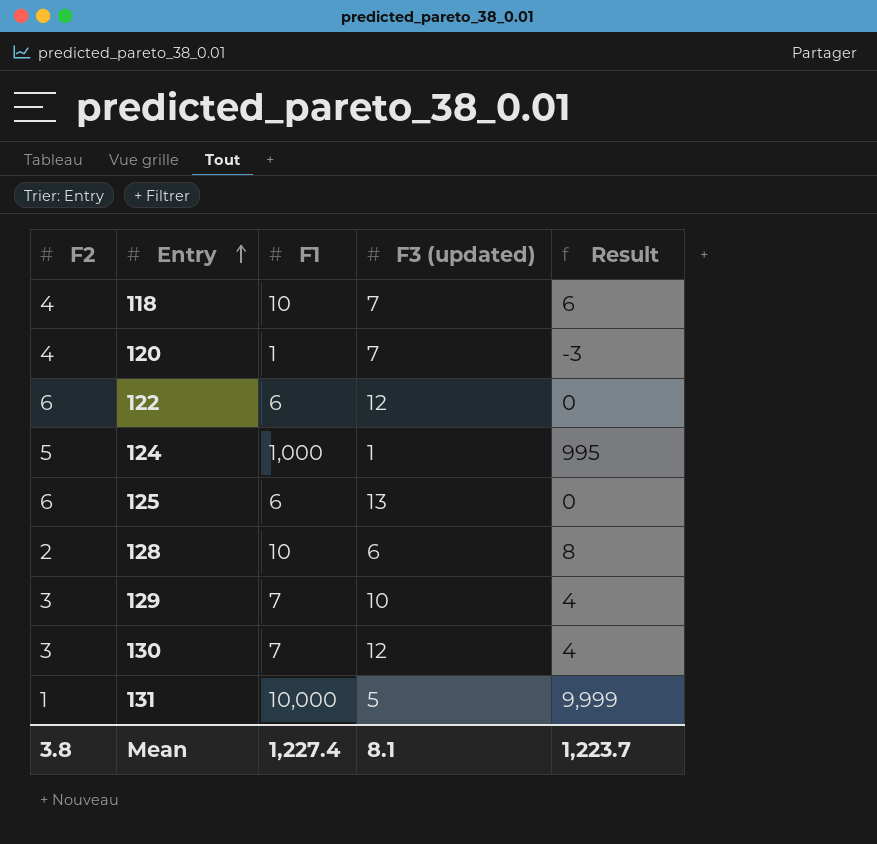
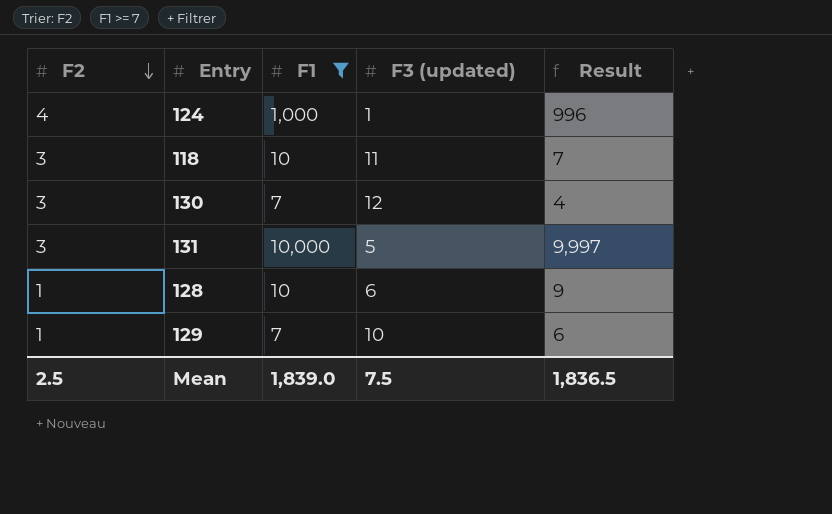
filter: none -> F1 >= 7
row order: Entry ascending -> F2 descending
124 | F2: 5 -> 4
124 | Result: 995 -> 996
118 | F2: 4 -> 3
118 | F3 (updated): 7 -> 11
118 | Result: 6 -> 7
131 | F2: 1 -> 3
131 | Result: 9,999 -> 9,997
128 | F2: 2 -> 1
128 | Result: 8 -> 9
129 | F2: 3 -> 1
129 | Result: 4 -> 6
Mean | F2: 3.8 -> 2.5
Mean | F1: 1,227.4 -> 1,839.0
Mean | F3 (updated): 8.1 -> 7.5
Mean | Result: 1,223.7 -> 1,836.5

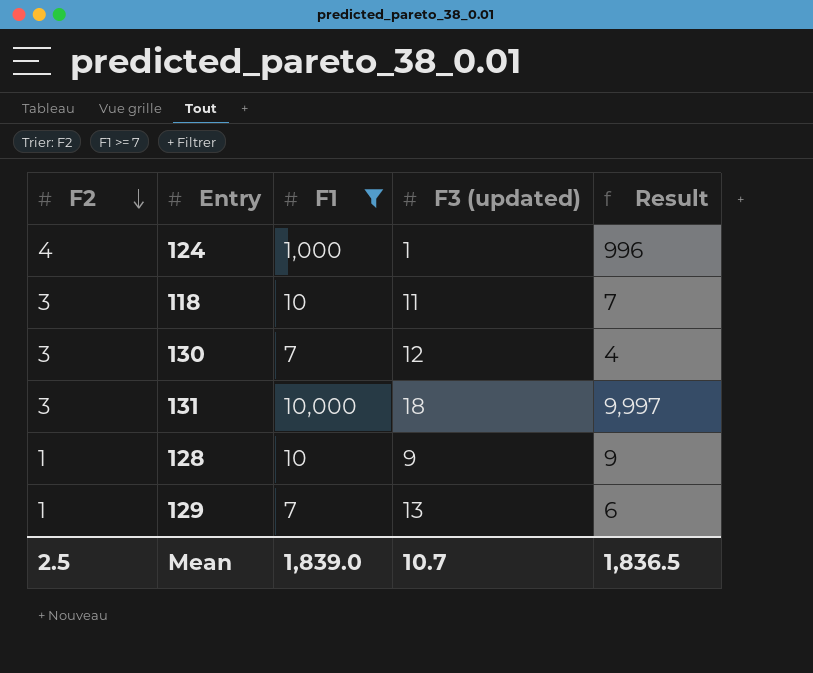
131 | F3 (updated): 5 -> 18
128 | F3 (updated): 6 -> 9
129 | F3 (updated): 10 -> 13
Mean | F3 (updated): 7.5 -> 10.7

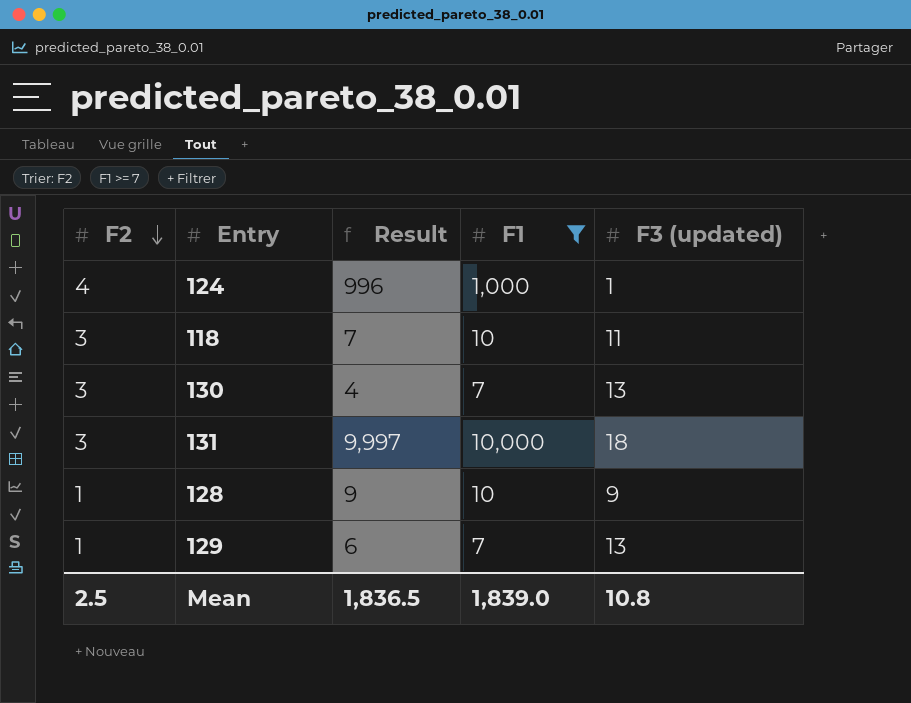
column Result | position: 5 -> 3
130 | F3 (updated): 12 -> 13
Mean | F3 (updated): 10.7 -> 10.8

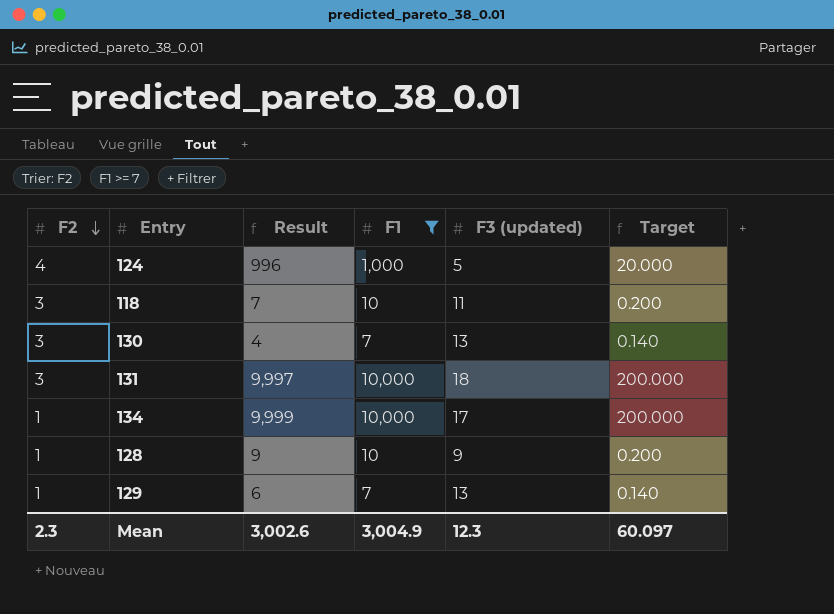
column Target | formula: none -> [F1] * 0.02
124 | F3 (updated): 1 -> 5
row 134: none -> 1 | 9,999 | 10,000 | 17 | 200.000
Mean | F2: 2.5 -> 2.3
Mean | Result: 1,836.5 -> 3,002.6
Mean | F1: 1,839.0 -> 3,004.9
Mean | F3 (updated): 10.8 -> 12.3

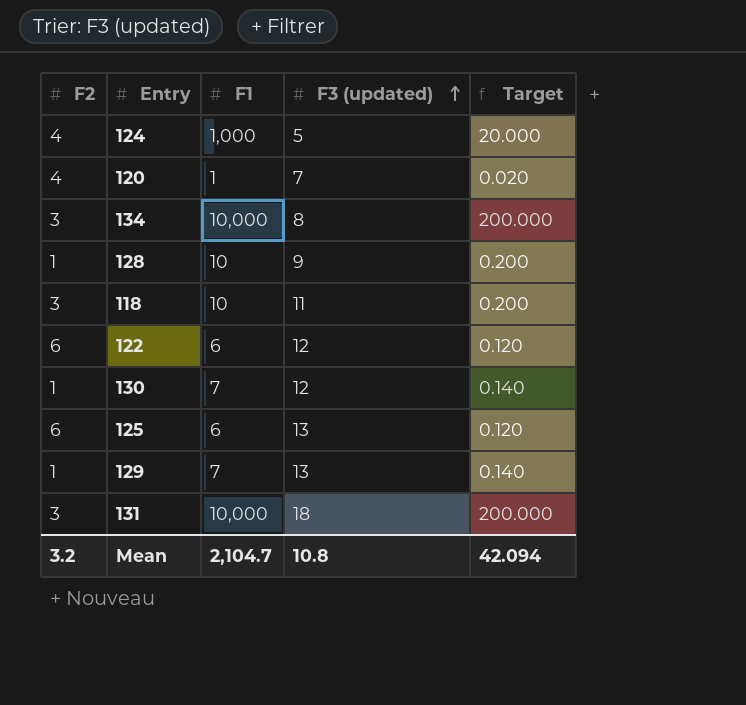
filter: F1 >= 7 -> none
row order: F2 descending -> F3 (updated) ascending
column Result | formula: [F1] - [F2] -> none
134 | F2: 1 -> 3
134 | F3 (updated): 17 -> 8
130 | F2: 3 -> 1
130 | F3 (updated): 13 -> 12
Mean | F2: 2.3 -> 3.2
Mean | F1: 3,004.9 -> 2,104.7
Mean | F3 (updated): 12.3 -> 10.8
Mean | Target: 60.097 -> 42.094

